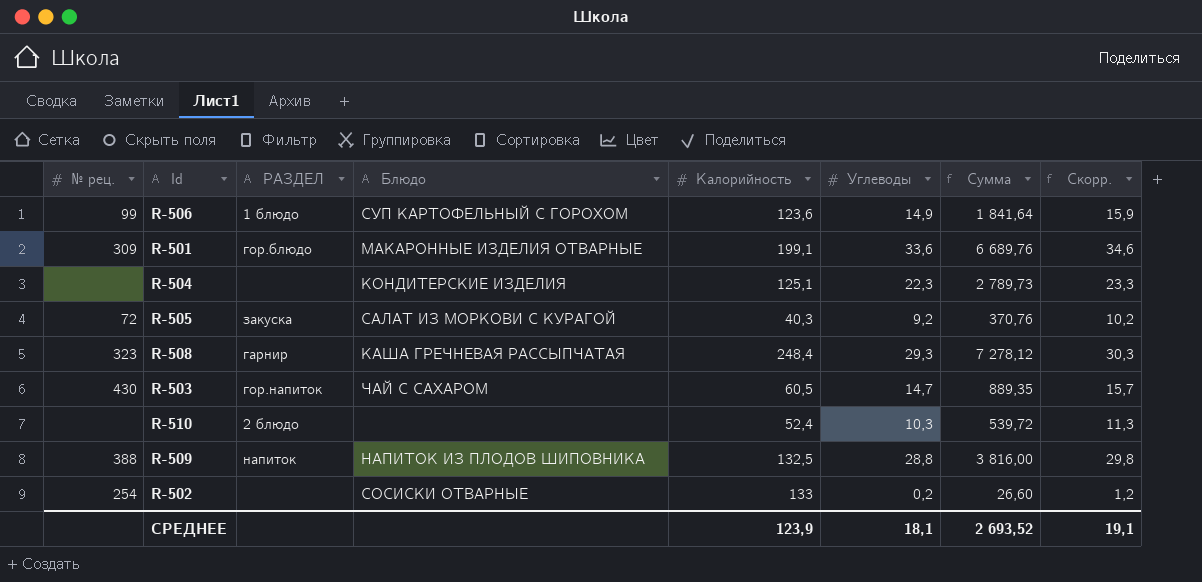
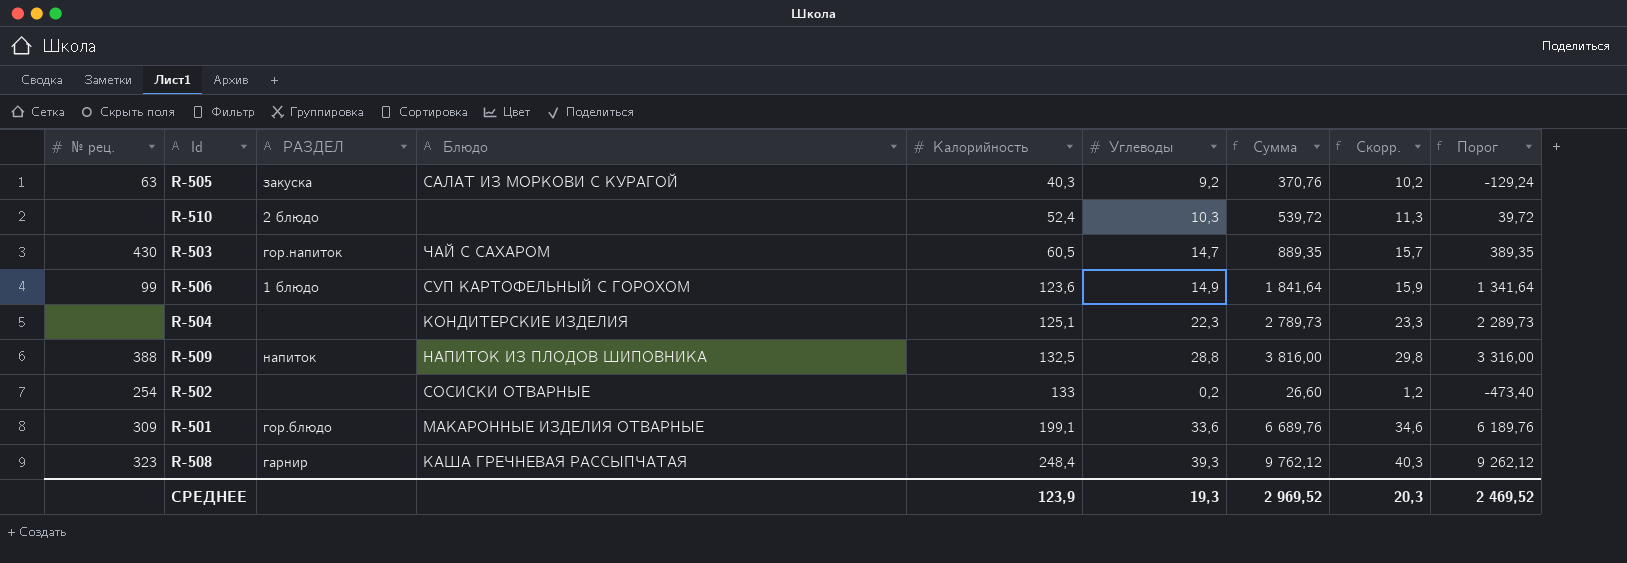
row order: none -> Калорийность ascending
column Порог | formula: none -> [Сумма] - 500
R-505 | № рец.: 72 -> 63
R-508 | Углеводы: 29,3 -> 39,3
R-508 | Сумма: 7 278,12 -> 9 762,12
R-508 | Скорр.: 30,3 -> 40,3
СРЕДНЕЕ | Углеводы: 18,1 -> 19,3
СРЕДНЕЕ | Сумма: 2 693,52 -> 2 969,52
СРЕДНЕЕ | Скорр.: 19,1 -> 20,3

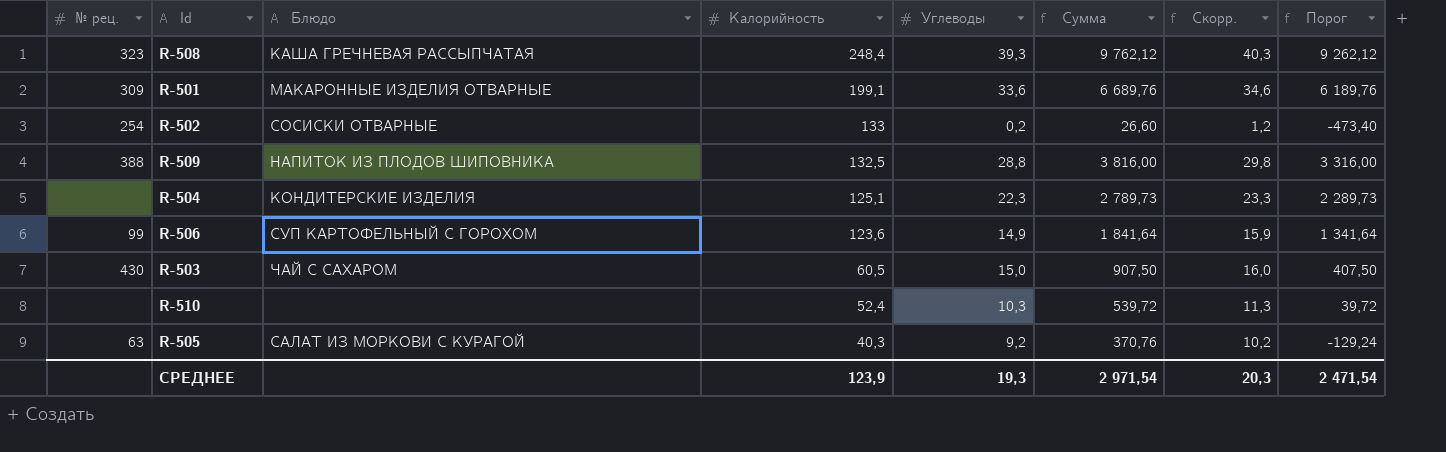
row order: Калорийность ascending -> Калорийность descending
column РАЗДЕЛ | position: 3 -> none
R-503 | Углеводы: 14,7 -> 15,0
R-503 | Сумма: 889,35 -> 907,50
R-503 | Скорр.: 15,7 -> 16,0
R-503 | Порог: 389,35 -> 407,50
СРЕДНЕЕ | Сумма: 2 969,52 -> 2 971,54
СРЕДНЕЕ | Порог: 2 469,52 -> 2 471,54

